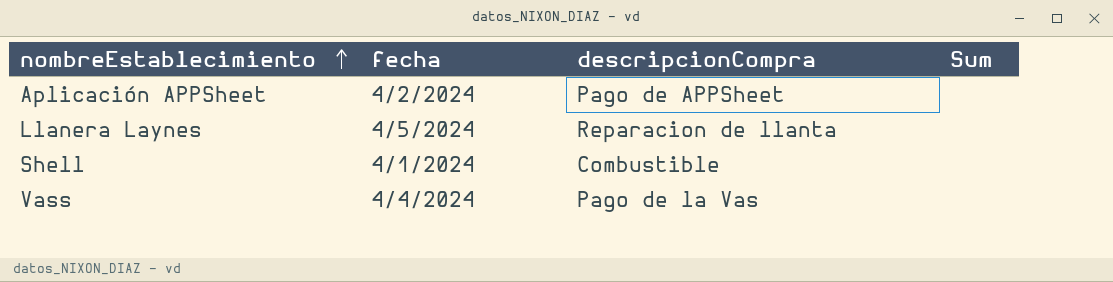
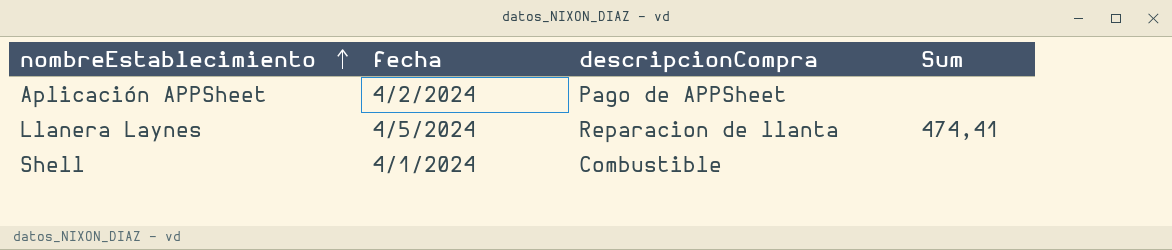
row Vass: 4/4/2024 | Pago de la Vas | none -> none
Llanera Laynes | Sum: none -> 474,41

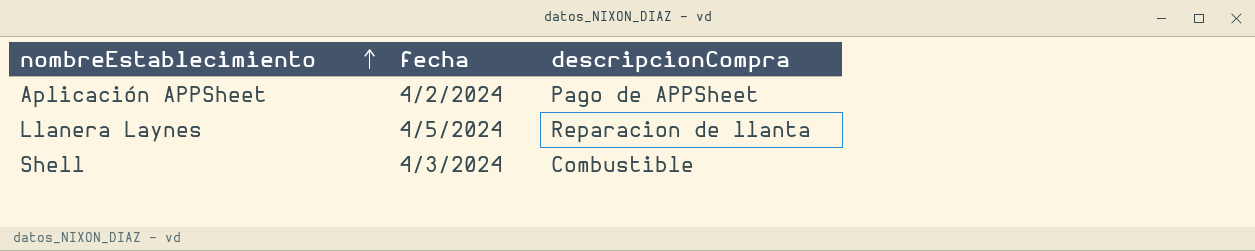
column Sum | position: 4 -> none
Shell | fecha: 4/1/2024 -> 4/3/2024

